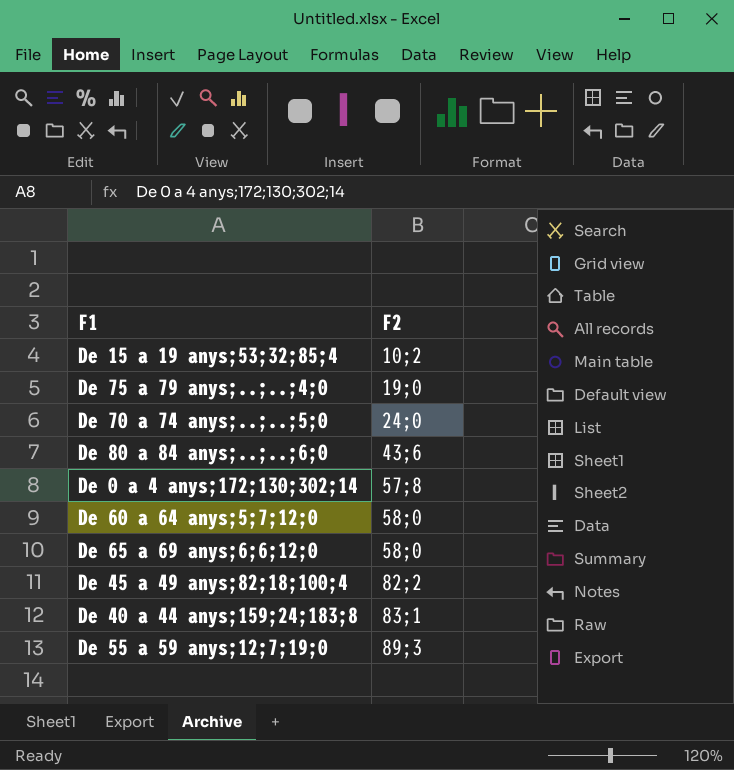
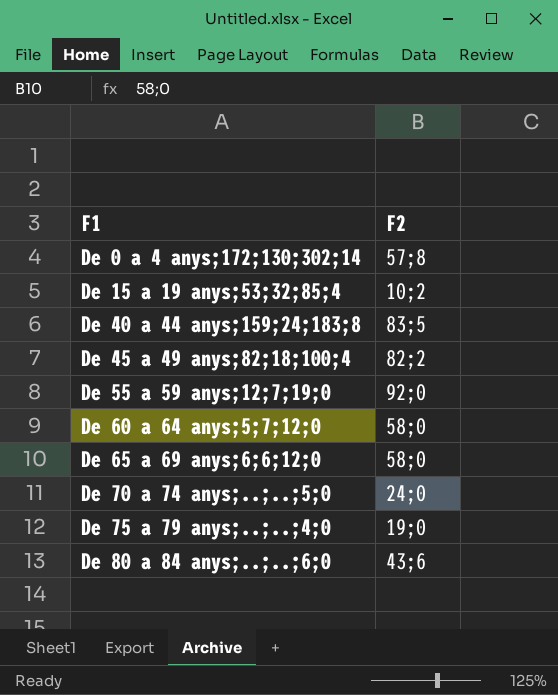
row order: F2 ascending -> F1 ascending
De 40 a 44 anys;159;24;183;8 | F2: 83;1 -> 83;5
De 55 a 59 anys;12;7;19;0 | F2: 89;3 -> 92;0

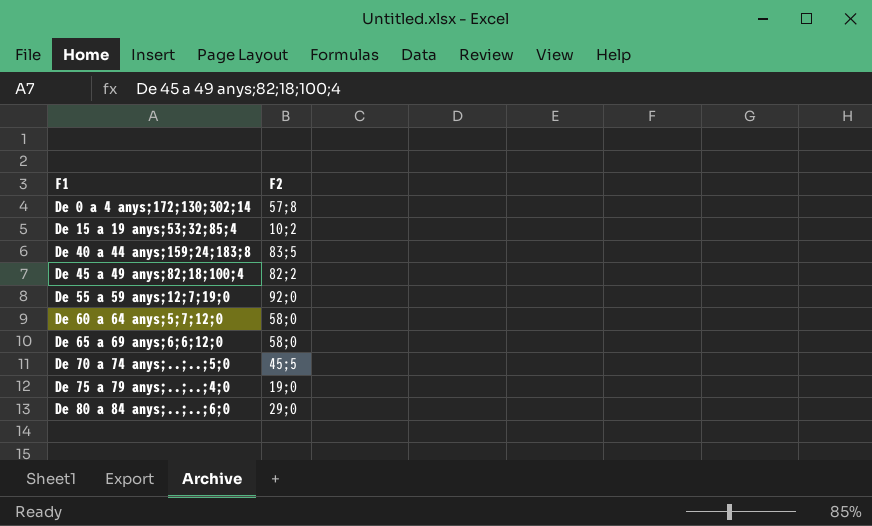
De 70 a 74 anys;..;..;5;0 | F2: 24;0 -> 45;5
De 80 a 84 anys;..;..;6;0 | F2: 43;6 -> 29;0

